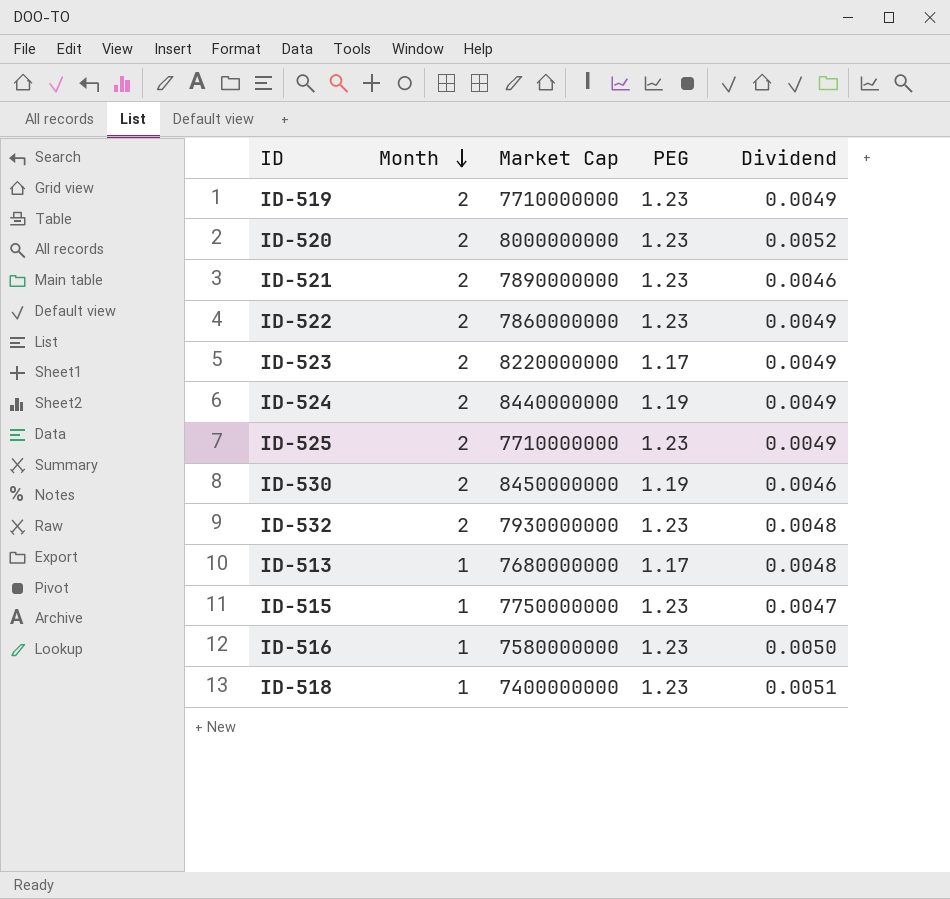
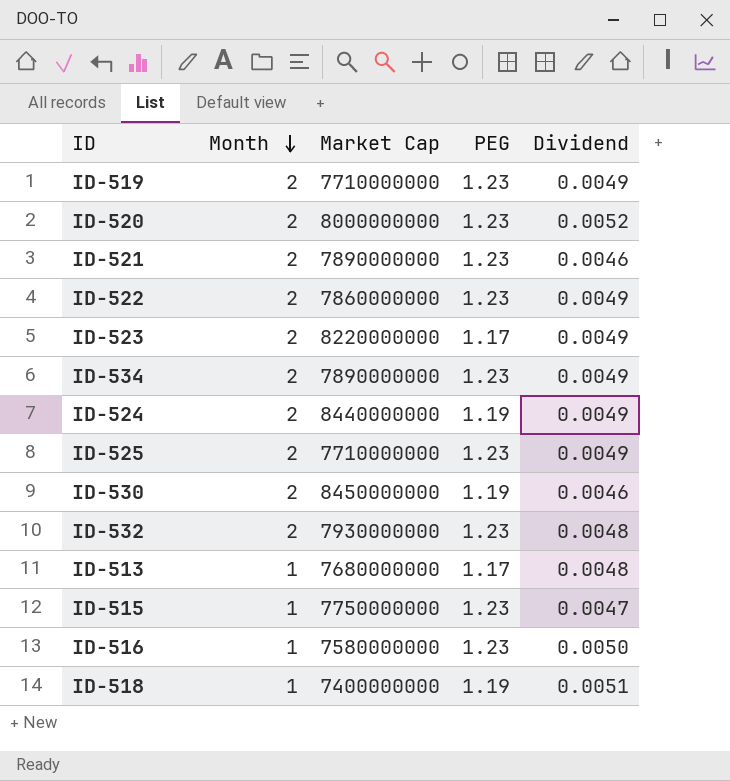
row ID-534: none -> 2 | 7890000000 | 1.23 | 0.0049
ID-518 | PEG: 1.23 -> 1.19

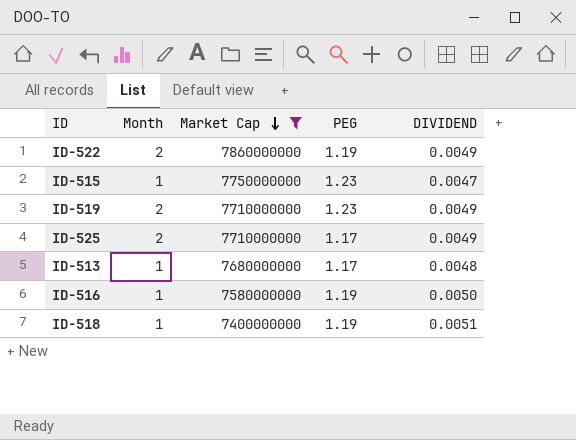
filter: none -> Market Cap <= 7860000000
row order: Month descending -> Market Cap descending
column name: Dividend -> DIVIDEND
ID-522 | PEG: 1.23 -> 1.19
ID-525 | PEG: 1.23 -> 1.17
ID-516 | PEG: 1.23 -> 1.19

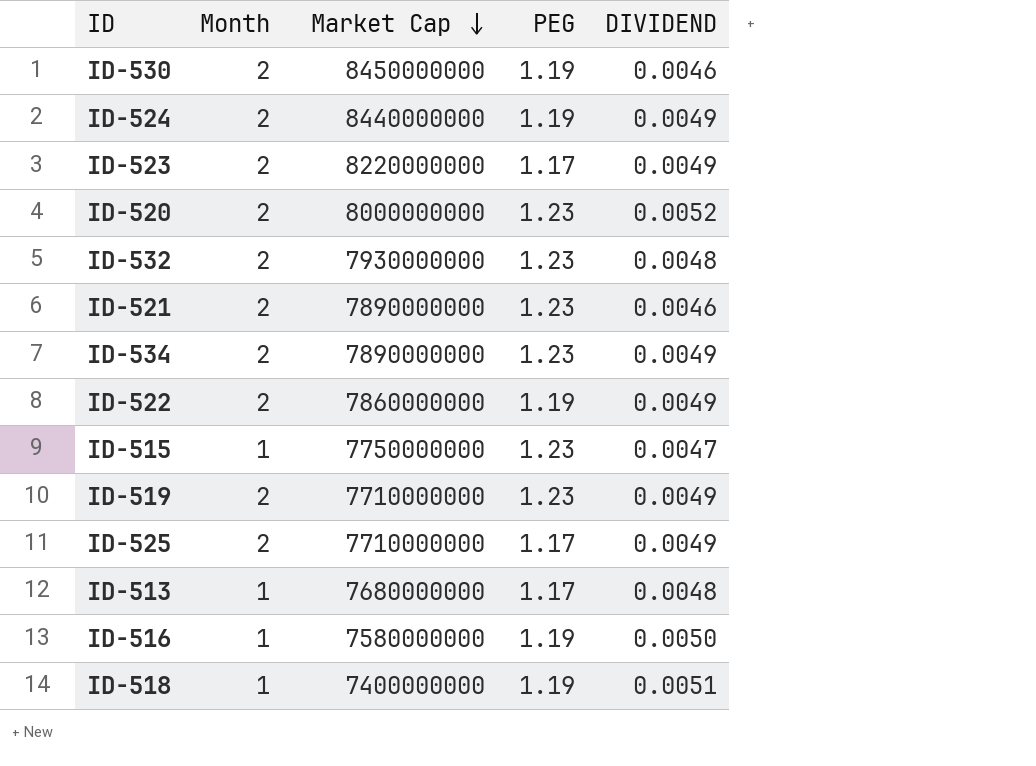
filter: Market Cap <= 7860000000 -> none

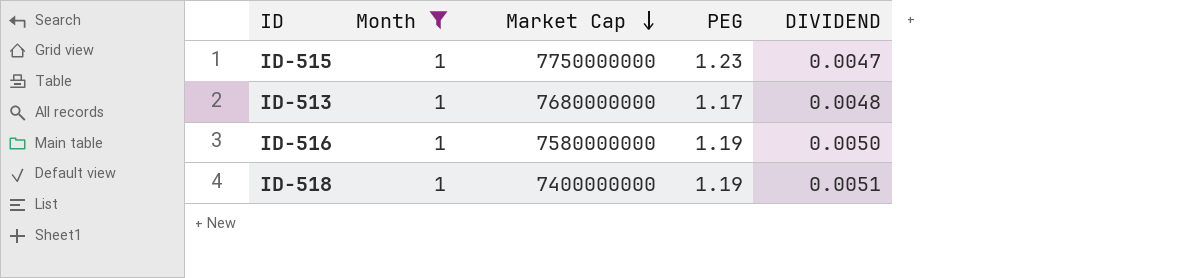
filter: none -> Month = 1

